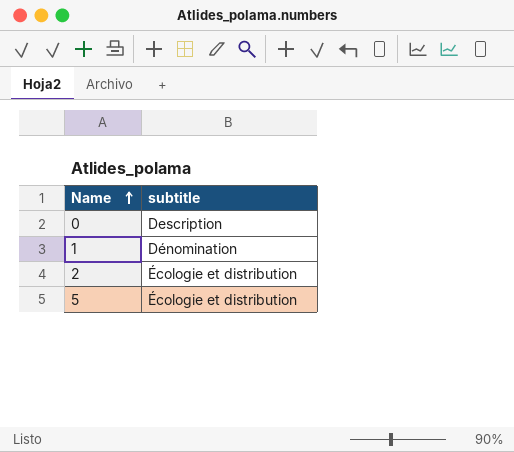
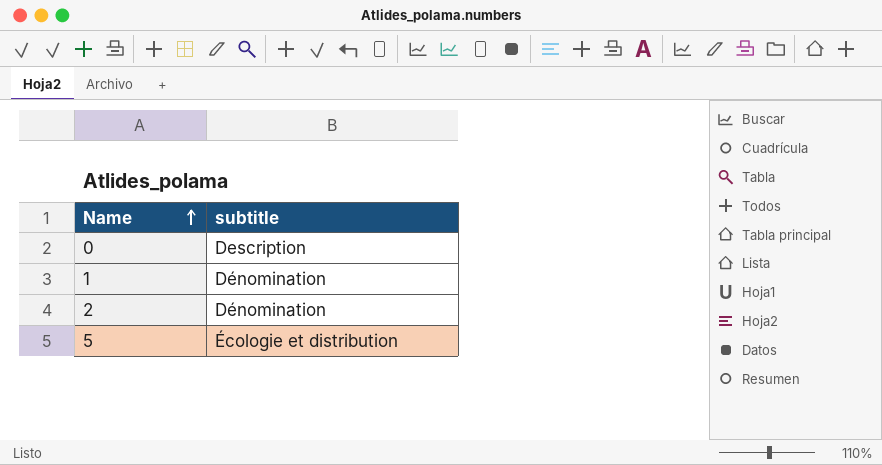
2 | subtitle: Écologie et distribution -> Dénomination

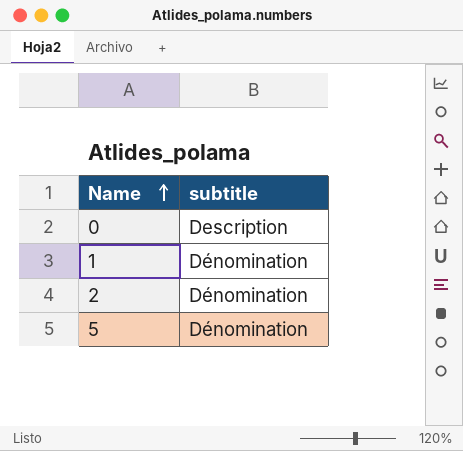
5 | subtitle: Écologie et distribution -> Dénomination

